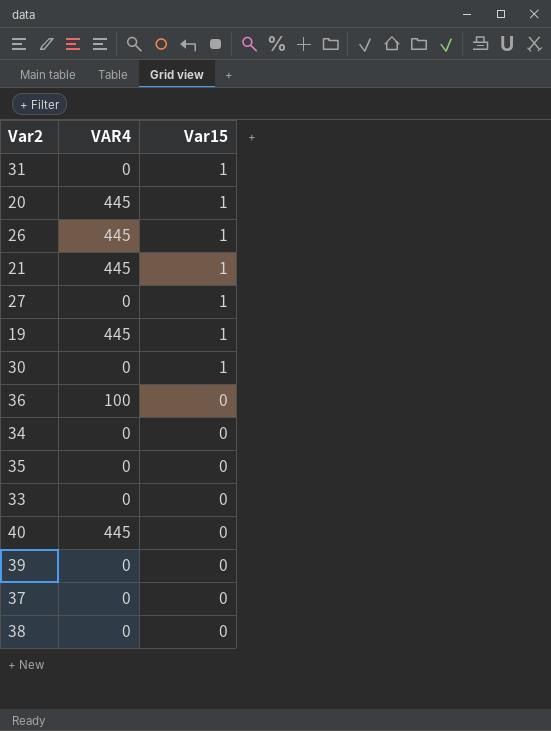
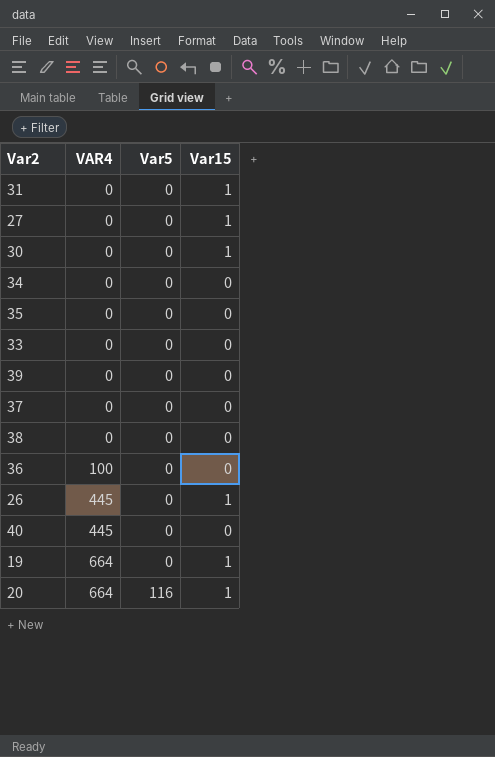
row order: Var15 descending -> VAR4 ascending
column Var5 | position: none -> 3
row 21: 445 | 1 -> none
19 | VAR4: 445 -> 664
20 | VAR4: 445 -> 664

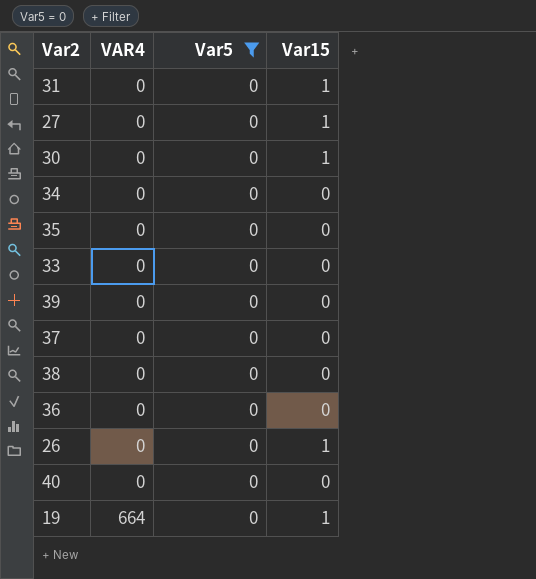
filter: none -> Var5 = 0
36 | VAR4: 100 -> 0
26 | VAR4: 445 -> 0
40 | VAR4: 445 -> 0

